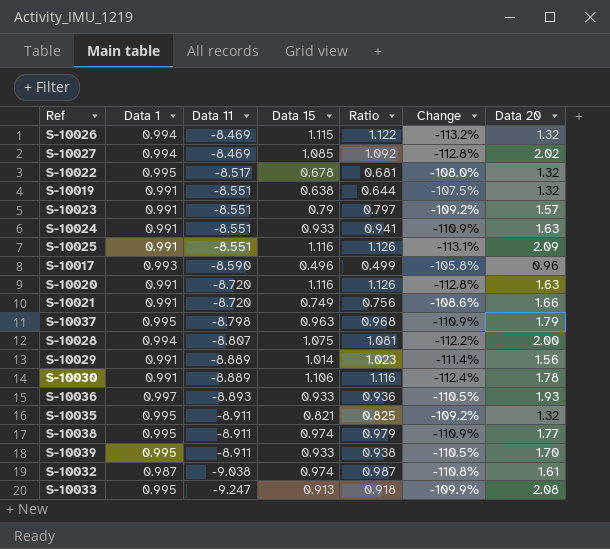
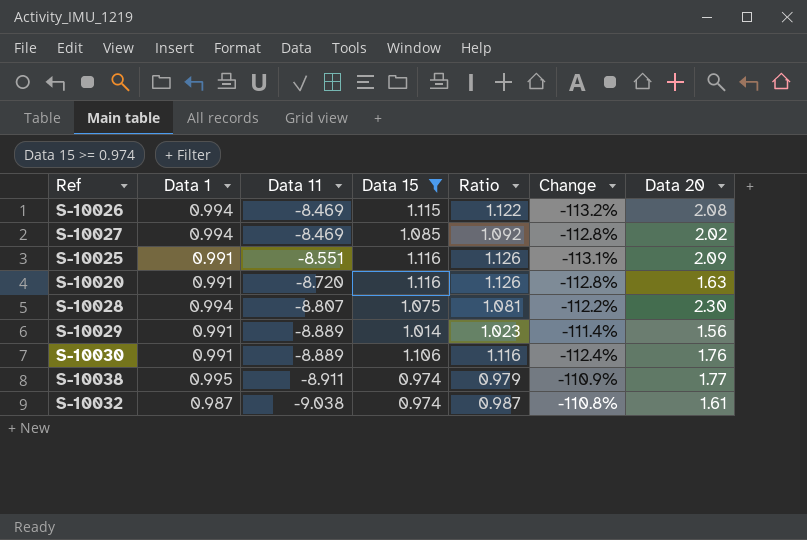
filter: none -> Data 15 >= 0.974
S-10026 | Data 20: 1.32 -> 2.08
S-10028 | Data 20: 2.00 -> 2.30
S-10030 | Data 20: 1.78 -> 1.76

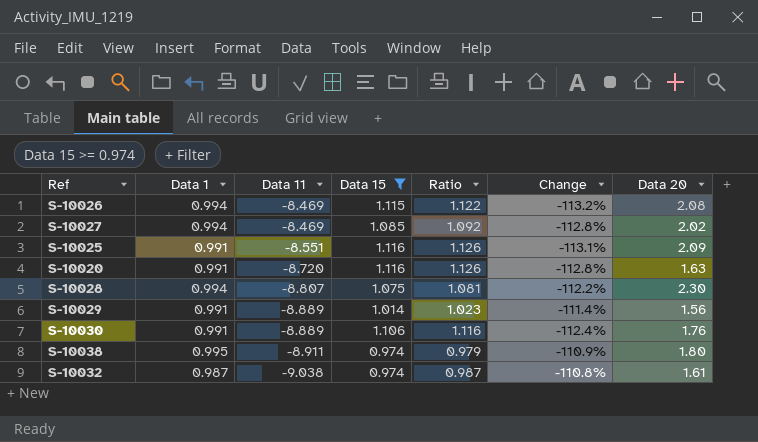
S-10038 | Data 20: 1.77 -> 1.80

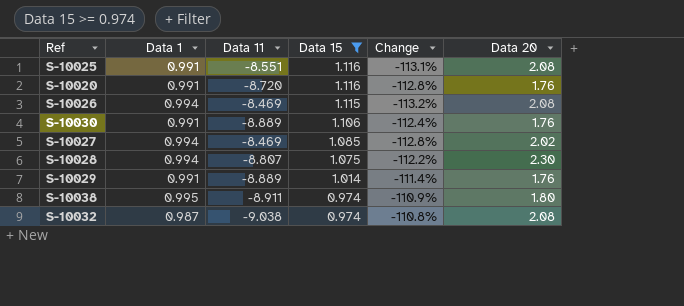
row order: Data 11 descending -> Data 15 descending
column Ratio | formula: [Data 15] / [Data 1] -> none
S-10025 | Data 20: 2.09 -> 2.08
S-10020 | Data 20: 1.63 -> 1.76
S-10029 | Data 20: 1.56 -> 1.76
S-10032 | Data 20: 1.61 -> 2.08

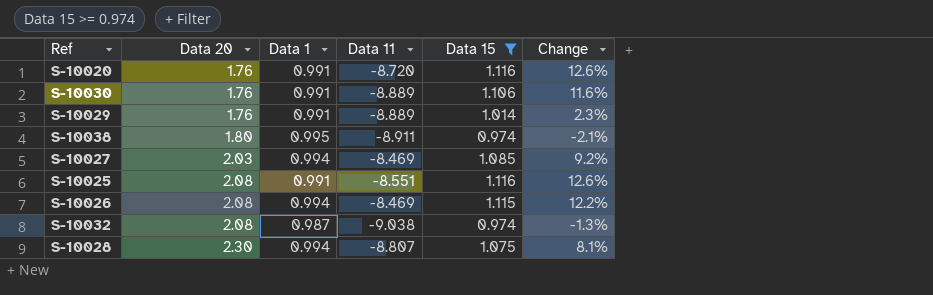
row order: Data 15 descending -> Data 20 ascending
column Data 20 | position: 6 -> 2
column Change | formula: ([Data 15] - [Data 11]) / [Data 11] -> ([Data 15] - [Data 1]) / [Data 1]
S-10027 | Data 20: 2.02 -> 2.03

